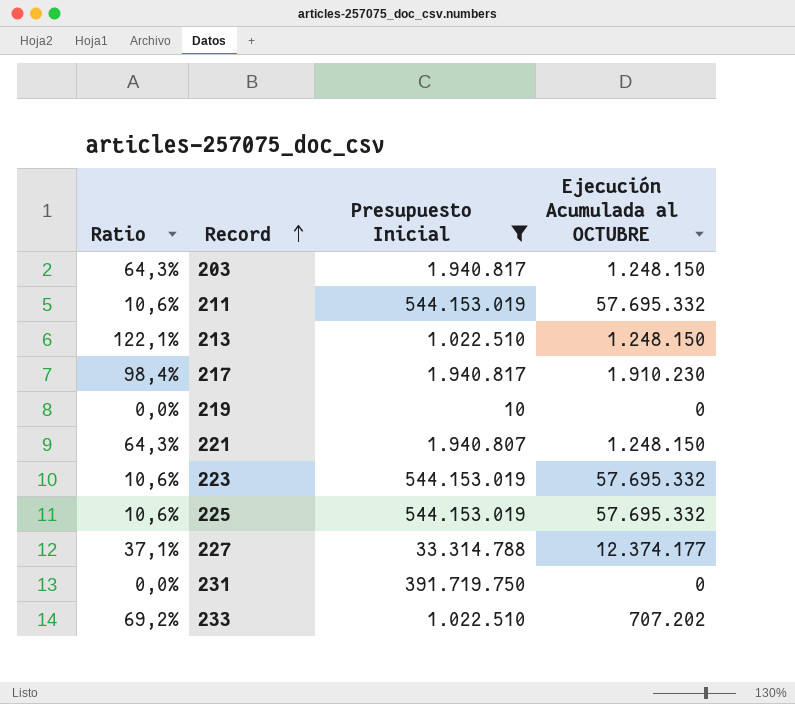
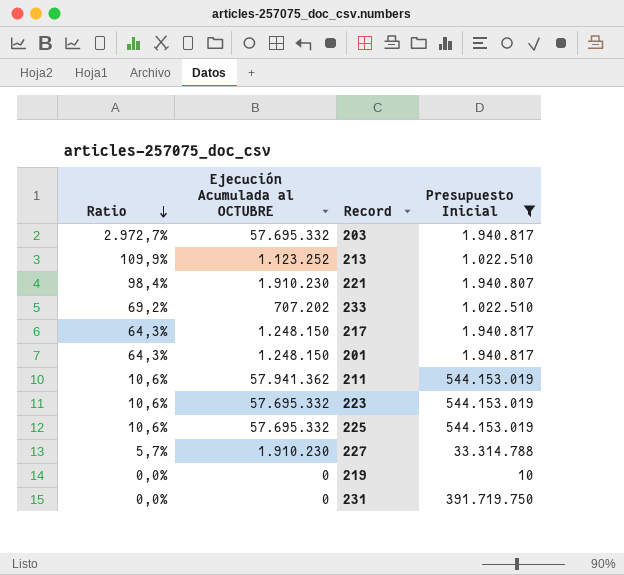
row order: Record ascending -> Ratio descending
column Ejecución Acumulada al OCTUBRE | position: 4 -> 2
203 | Ratio: 64,3% -> 2.972,7%
203 | Ejecución Acumulada al OCTUBRE: 1.248.150 -> 57.695.332
213 | Ratio: 122,1% -> 109,9%
213 | Ejecución Acumulada al OCTUBRE: 1.248.150 -> 1.123.252
221 | Ratio: 64,3% -> 98,4%
221 | Ejecución Acumulada al OCTUBRE: 1.248.150 -> 1.910.230
217 | Ratio: 98,4% -> 64,3%
217 | Ejecución Acumulada al OCTUBRE: 1.910.230 -> 1.248.150
row 201: none -> 64,3% | 1.248.150 | 1.940.817
211 | Ejecución Acumulada al OCTUBRE: 57.695.332 -> 57.941.362
227 | Ratio: 37,1% -> 5,7%
227 | Ejecución Acumulada al OCTUBRE: 12.374.177 -> 1.910.230

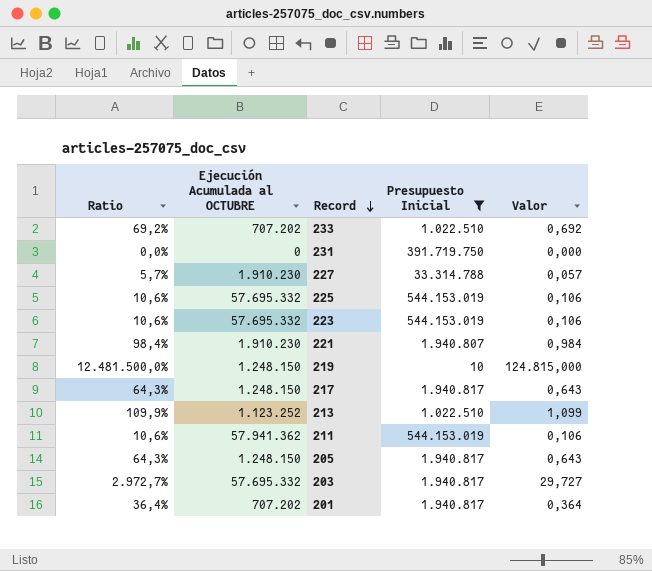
row order: Ratio descending -> Record descending
column Valor | formula: none -> [Ejecución Acumulada al OCTUBRE] / [Presupuesto Inicial]
219 | Ratio: 0,0% -> 12.481.500,0%
219 | Ejecución Acumulada al OCTUBRE: 0 -> 1.248.150
row 205: none -> 64,3% | 1.248.150 | 1.940.817 | 0,643
201 | Ratio: 64,3% -> 36,4%
201 | Ejecución Acumulada al OCTUBRE: 1.248.150 -> 707.202

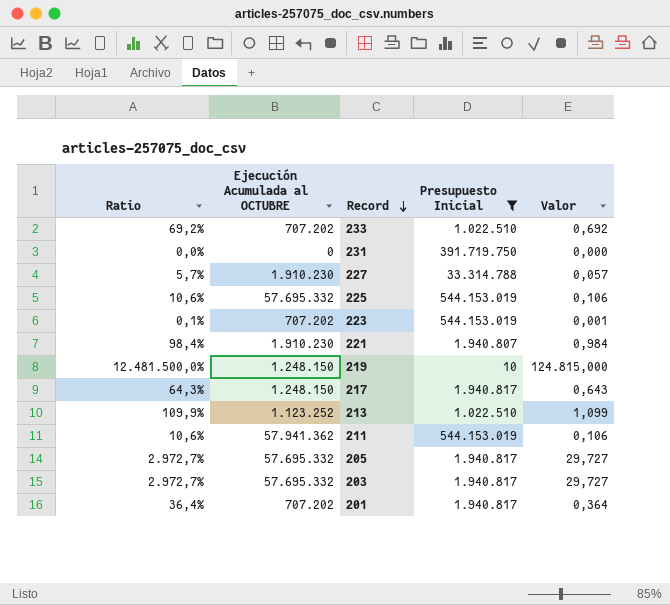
223 | Ratio: 10,6% -> 0,1%
223 | Ejecución Acumulada al OCTUBRE: 57.695.332 -> 707.202
223 | Valor: 0,106 -> 0,001
205 | Ratio: 64,3% -> 2.972,7%
205 | Ejecución Acumulada al OCTUBRE: 1.248.150 -> 57.695.332
205 | Valor: 0,643 -> 29,727

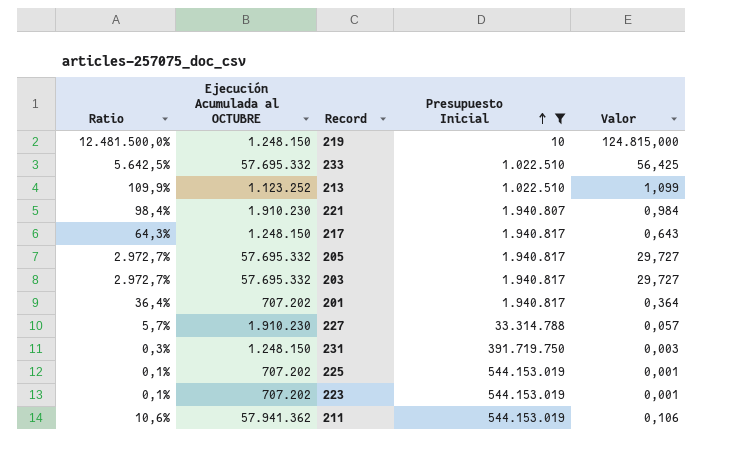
row order: Record descending -> Presupuesto Inicial ascending
233 | Ratio: 69,2% -> 5.642,5%
233 | Ejecución Acumulada al OCTUBRE: 707.202 -> 57.695.332
233 | Valor: 0,692 -> 56,425
231 | Ratio: 0,0% -> 0,3%
231 | Ejecución Acumulada al OCTUBRE: 0 -> 1.248.150
231 | Valor: 0,000 -> 0,003
225 | Ratio: 10,6% -> 0,1%
225 | Ejecución Acumulada al OCTUBRE: 57.695.332 -> 707.202
225 | Valor: 0,106 -> 0,001

